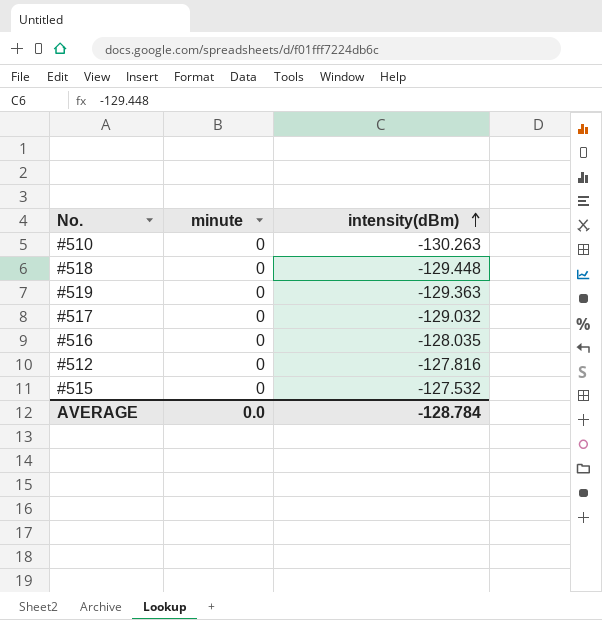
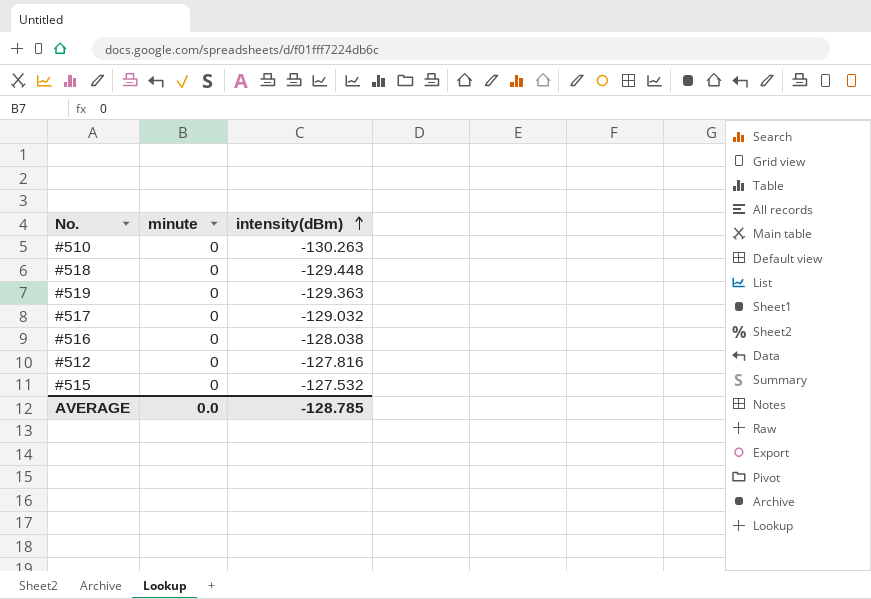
#516 | intensity(dBm): -128.035 -> -128.038
AVERAGE | intensity(dBm): -128.784 -> -128.785

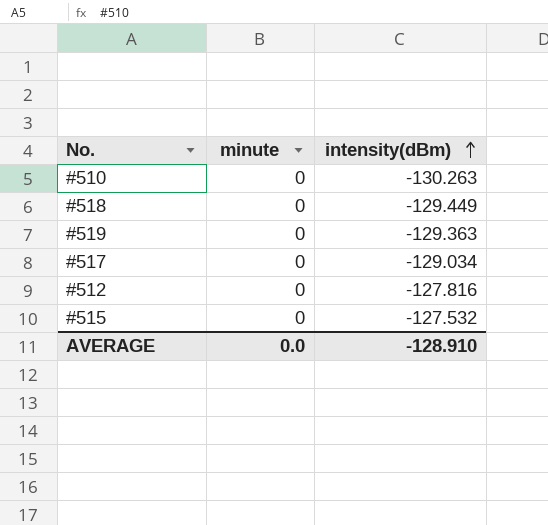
row #516: 0 | -128.038 -> none
#518 | intensity(dBm): -129.448 -> -129.449
#517 | intensity(dBm): -129.032 -> -129.034
AVERAGE | intensity(dBm): -128.785 -> -128.910

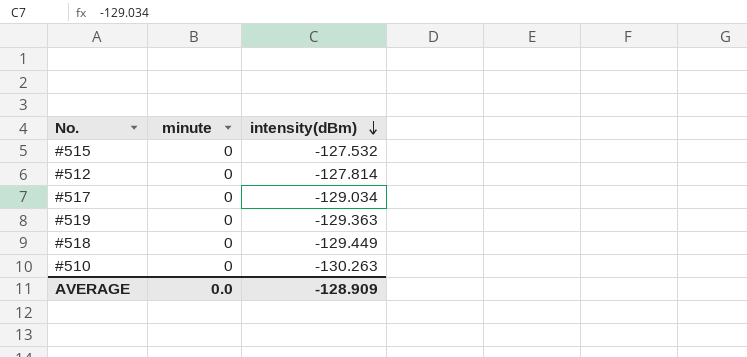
row order: intensity(dBm) ascending -> intensity(dBm) descending
#512 | intensity(dBm): -127.816 -> -127.814
AVERAGE | intensity(dBm): -128.910 -> -128.909

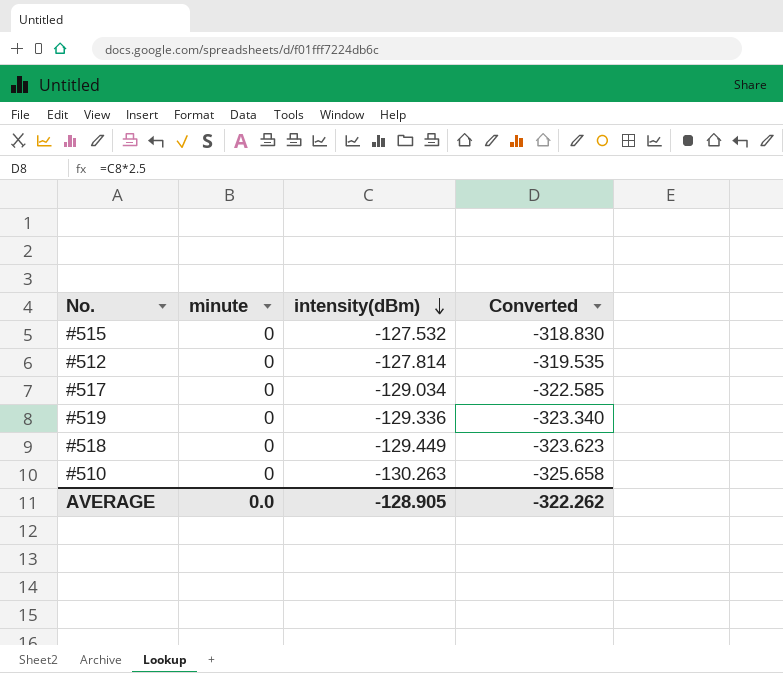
column Converted | formula: none -> [intensity(dBm)] * 2.5
#519 | intensity(dBm): -129.363 -> -129.336
AVERAGE | intensity(dBm): -128.909 -> -128.905

